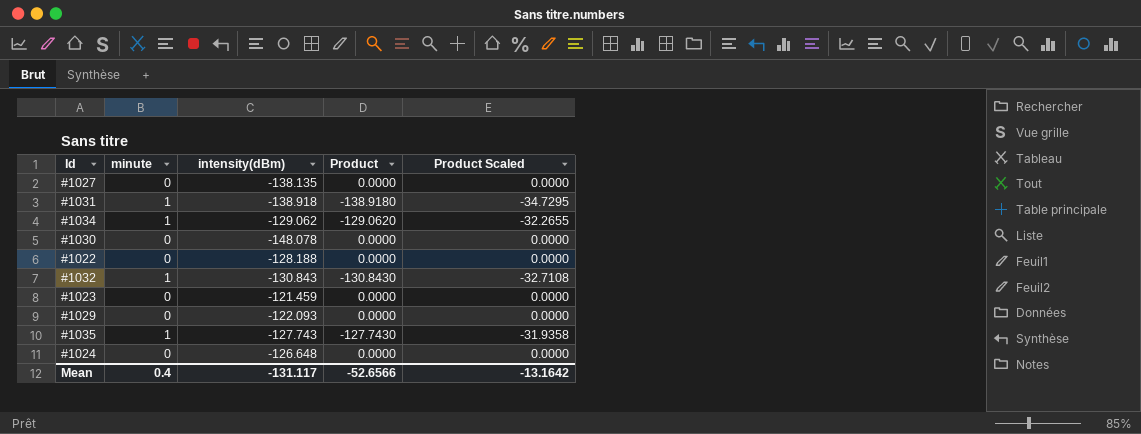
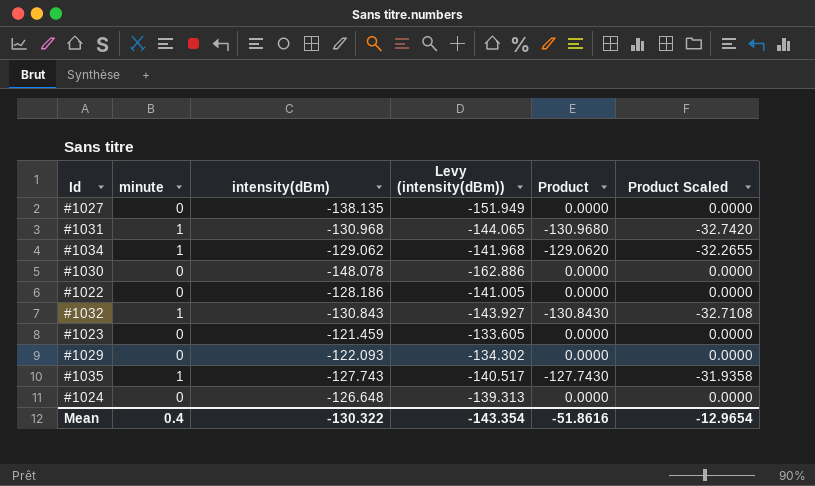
column Levy (intensity(dBm)) | formula: none -> [intensity(dBm)] * 1.1
#1031 | intensity(dBm): -138.918 -> -130.968
#1031 | Product: -138.9180 -> -130.9680
#1031 | Product Scaled: -34.7295 -> -32.7420
#1022 | intensity(dBm): -128.188 -> -128.186
Mean | intensity(dBm): -131.117 -> -130.322
Mean | Product: -52.6566 -> -51.8616
Mean | Product Scaled: -13.1642 -> -12.9654

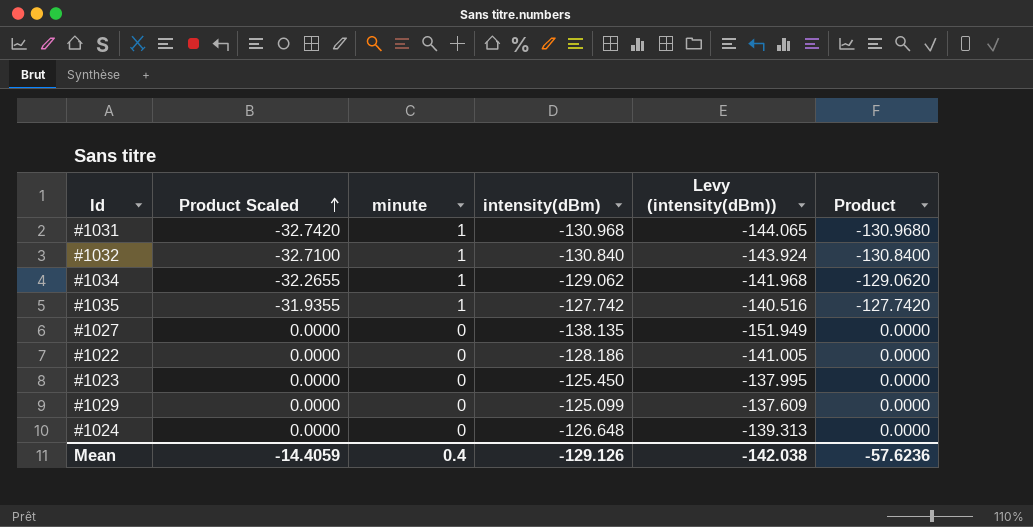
row order: none -> Product Scaled ascending
column Product Scaled | position: 6 -> 2
row #1030: 0 | -148.078 | -162.886 | 0.0000 | 0.0000 -> none
#1032 | Product Scaled: -32.7108 -> -32.7100
#1032 | intensity(dBm): -130.843 -> -130.840
#1032 | Levy (intensity(dBm)): -143.927 -> -143.924
#1032 | Product: -130.8430 -> -130.8400
#1035 | Product Scaled: -31.9358 -> -31.9355
#1035 | intensity(dBm): -127.743 -> -127.742
#1035 | Levy (intensity(dBm)): -140.517 -> -140.516
#1035 | Product: -127.7430 -> -127.7420
#1023 | intensity(dBm): -121.459 -> -125.450
#1023 | Levy (intensity(dBm)): -133.605 -> -137.995
#1029 | intensity(dBm): -122.093 -> -125.099
#1029 | Levy (intensity(dBm)): -134.302 -> -137.609
Mean | Product Scaled: -12.9654 -> -14.4059
Mean | intensity(dBm): -130.322 -> -129.126
Mean | Levy (intensity(dBm)): -143.354 -> -142.038
Mean | Product: -51.8616 -> -57.6236

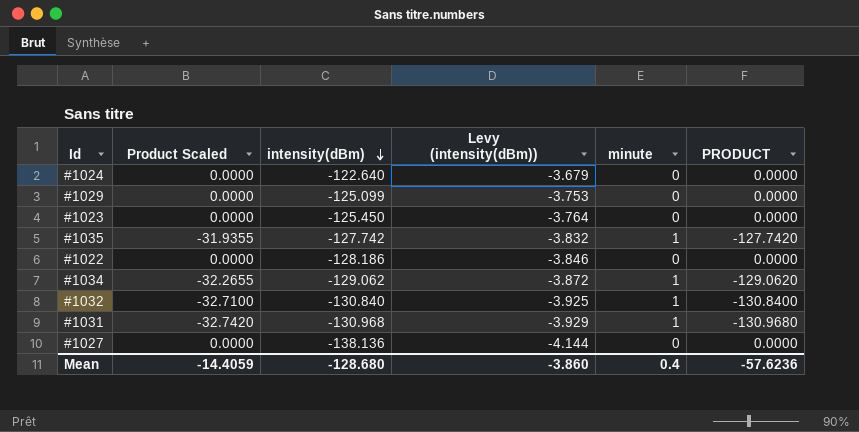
row order: Product Scaled ascending -> intensity(dBm) descending
column Levy (intensity(dBm)) | formula: [intensity(dBm)] * 1.1 -> [intensity(dBm)] * 0.03
column minute | position: 3 -> 5
column name: Product -> PRODUCT
#1024 | intensity(dBm): -126.648 -> -122.640
#1027 | intensity(dBm): -138.135 -> -138.136
Mean | intensity(dBm): -129.126 -> -128.680
Mean | Levy (intensity(dBm)): -142.038 -> -3.860

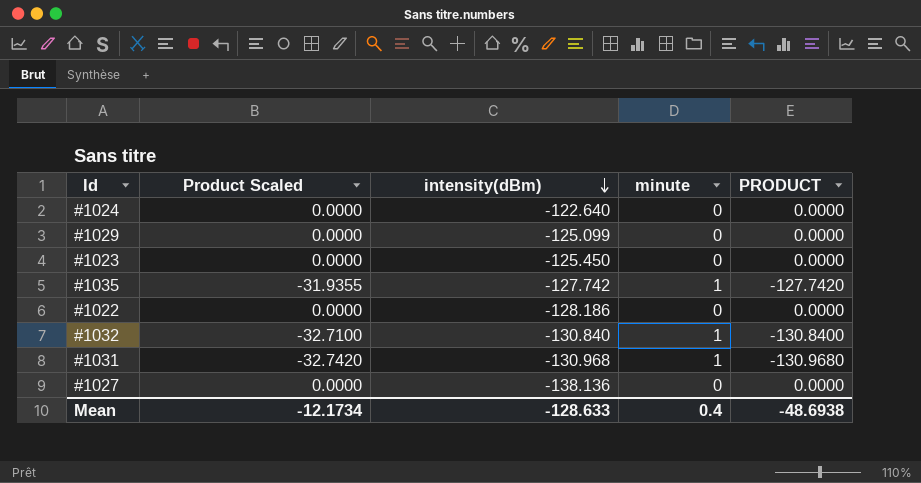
column Levy (intensity(dBm)) | formula: [intensity(dBm)] * 0.03 -> none
row #1034: -32.2655 | -129.062 | -3.872 | 1 | -129.0620 -> none
Mean | Product Scaled: -14.4059 -> -12.1734
Mean | intensity(dBm): -128.680 -> -128.633
Mean | PRODUCT: -57.6236 -> -48.6938

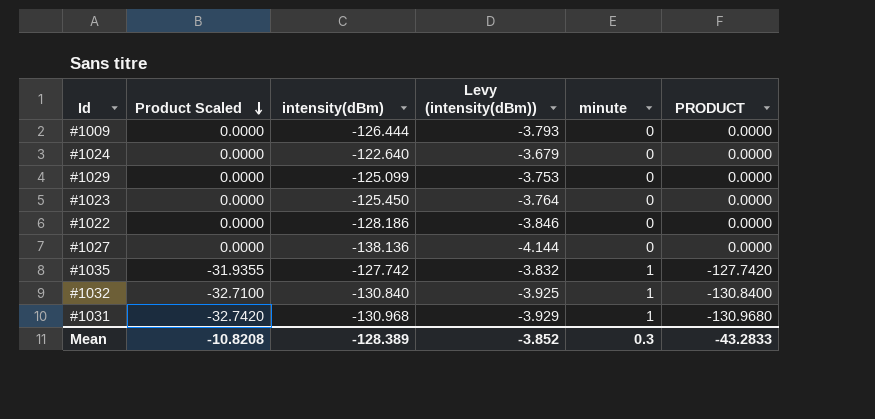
row order: intensity(dBm) descending -> Product Scaled descending
column Levy (intensity(dBm)) | formula: none -> [intensity(dBm)] * 0.03
row #1009: none -> 0.0000 | -126.444 | -3.793 | 0 | 0.0000
Mean | Product Scaled: -12.1734 -> -10.8208
Mean | intensity(dBm): -128.633 -> -128.389
Mean | minute: 0.4 -> 0.3
Mean | PRODUCT: -48.6938 -> -43.2833

